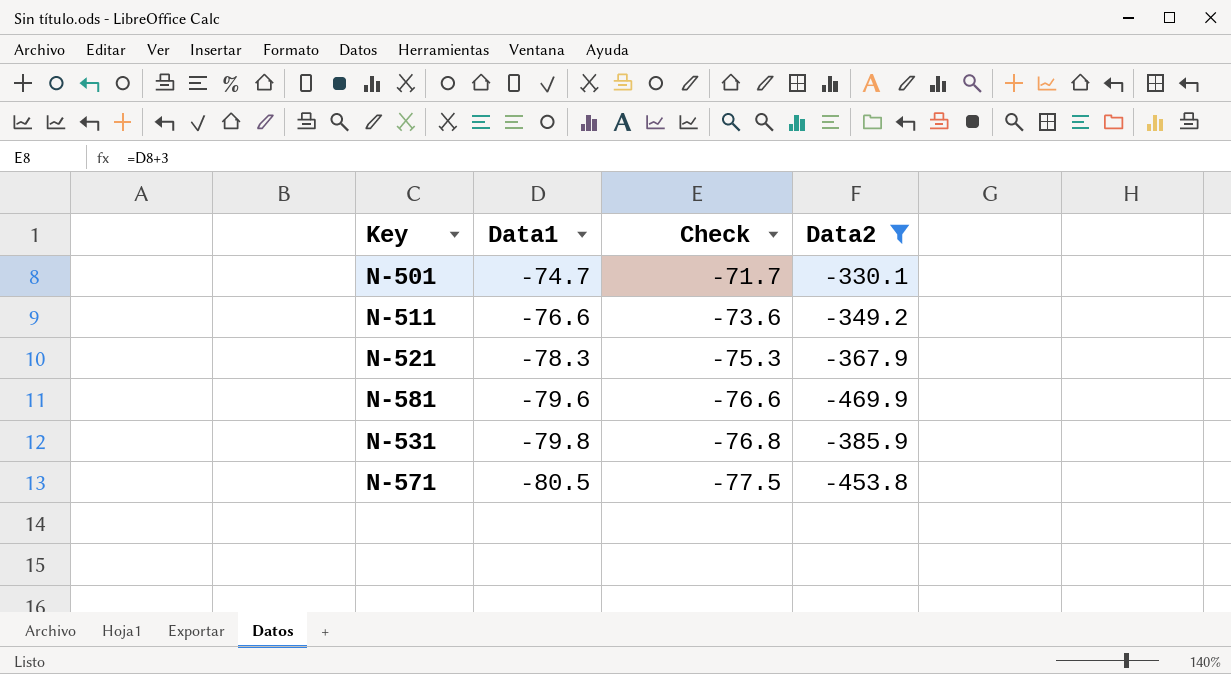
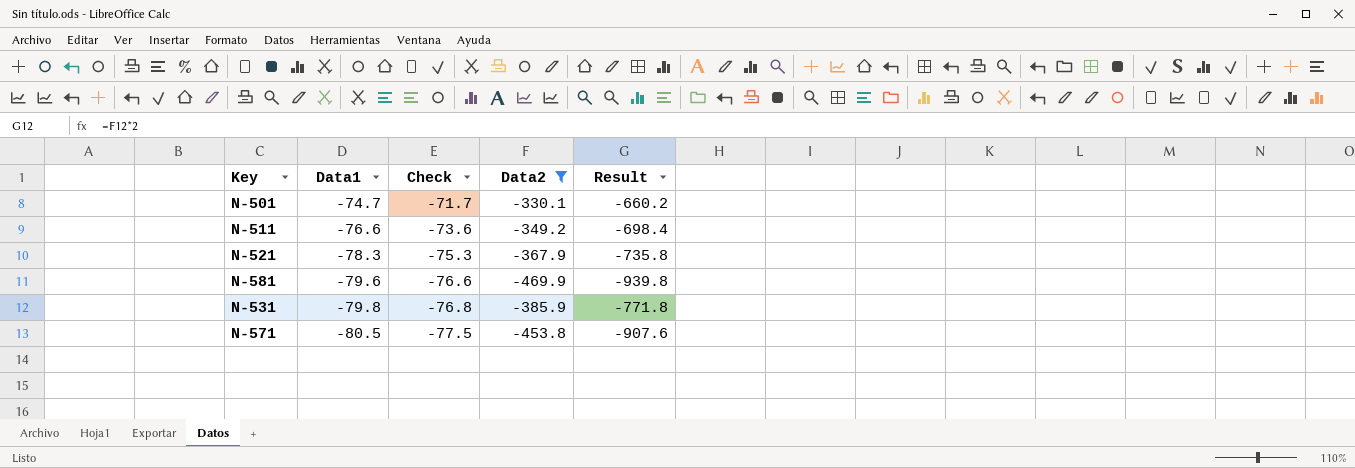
column Result | formula: none -> [Data2] * 2

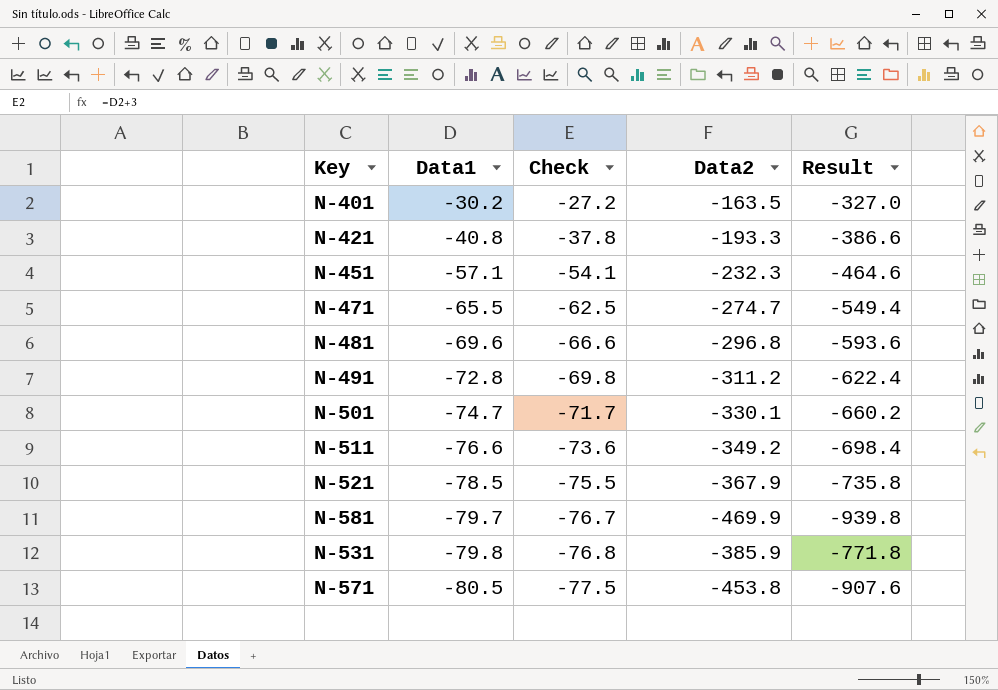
filter: Data2 <= -330.1 -> none
N-521 | Data1: -78.3 -> -78.5
N-521 | Check: -75.3 -> -75.5
N-581 | Data1: -79.6 -> -79.7
N-581 | Check: -76.6 -> -76.7

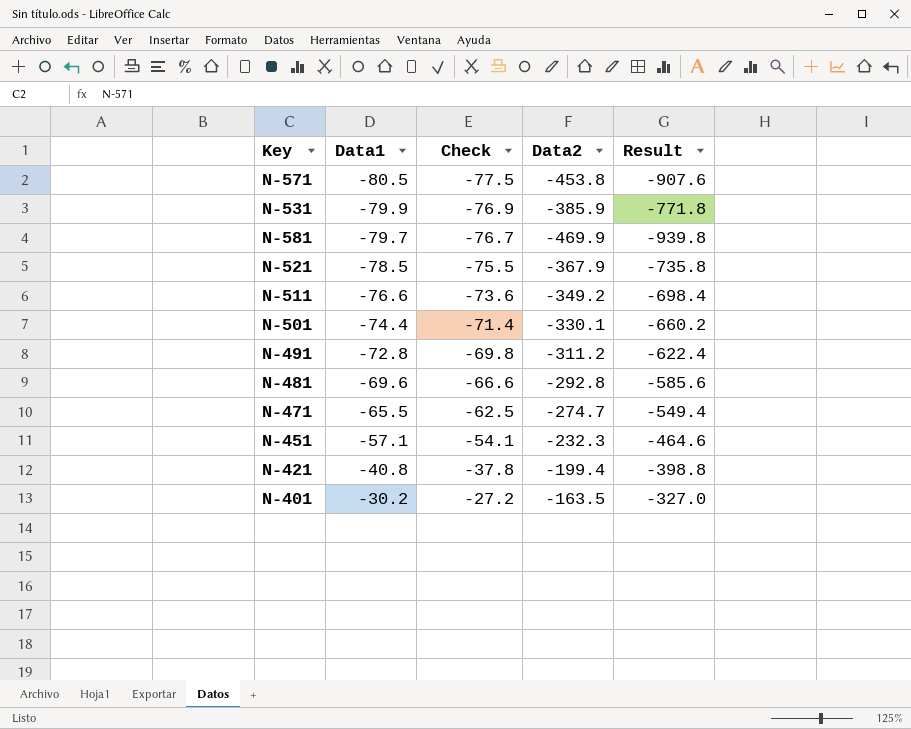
row order: Data1 descending -> Data1 ascending
N-531 | Data1: -79.8 -> -79.9
N-531 | Check: -76.8 -> -76.9
N-501 | Data1: -74.7 -> -74.4
N-501 | Check: -71.7 -> -71.4
N-481 | Data2: -296.8 -> -292.8
N-481 | Result: -593.6 -> -585.6
N-421 | Data2: -193.3 -> -199.4
N-421 | Result: -386.6 -> -398.8

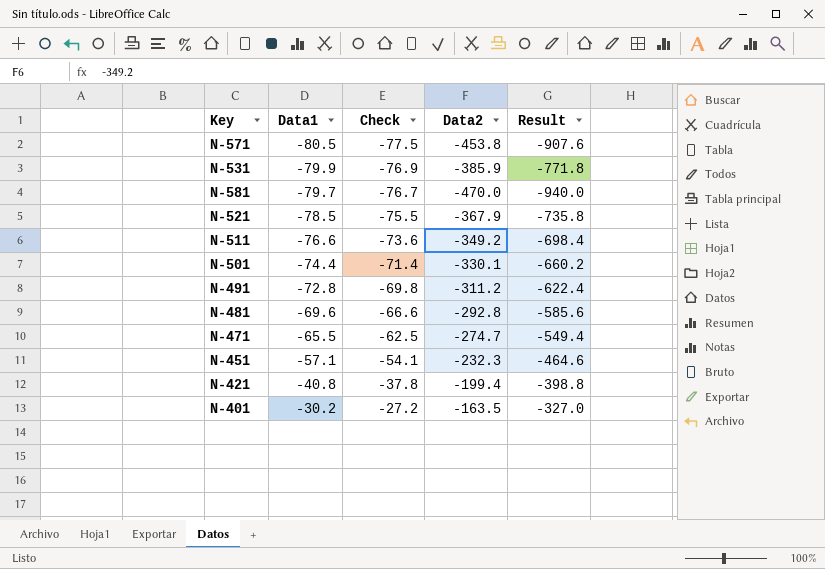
N-581 | Data2: -469.9 -> -470.0
N-581 | Result: -939.8 -> -940.0

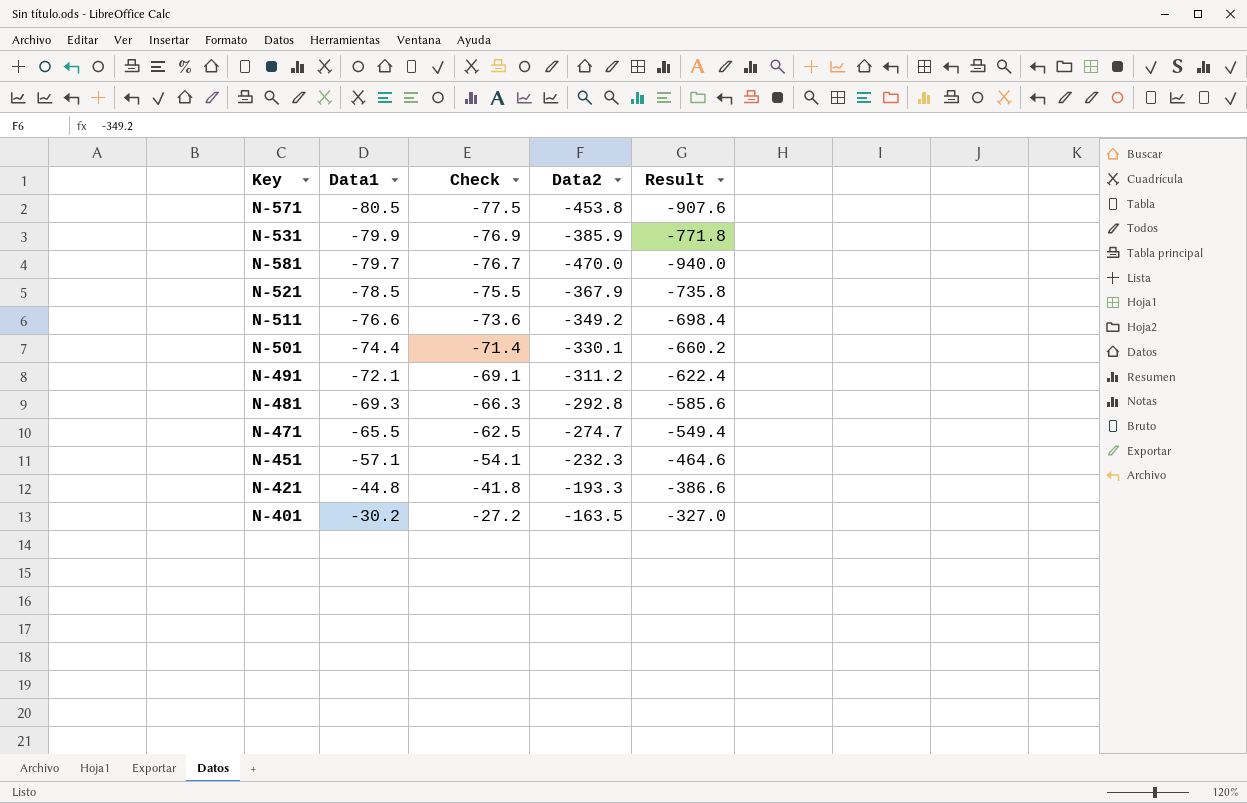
N-491 | Data1: -72.8 -> -72.1
N-491 | Check: -69.8 -> -69.1
N-481 | Data1: -69.6 -> -69.3
N-481 | Check: -66.6 -> -66.3
N-421 | Data1: -40.8 -> -44.8
N-421 | Check: -37.8 -> -41.8
N-421 | Data2: -199.4 -> -193.3
N-421 | Result: -398.8 -> -386.6

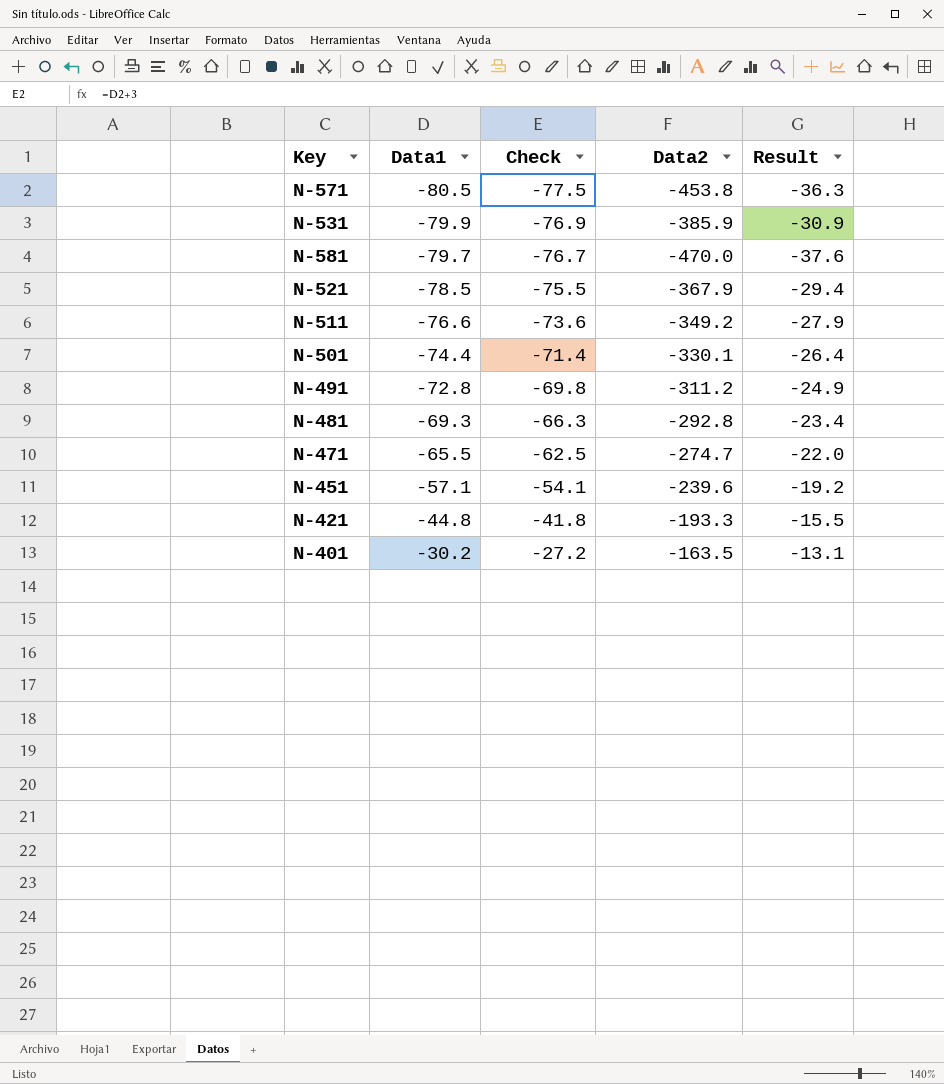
column Result | formula: [Data2] * 2 -> [Data2] * 0.08
N-491 | Data1: -72.1 -> -72.8
N-491 | Check: -69.1 -> -69.8
N-451 | Data2: -232.3 -> -239.6

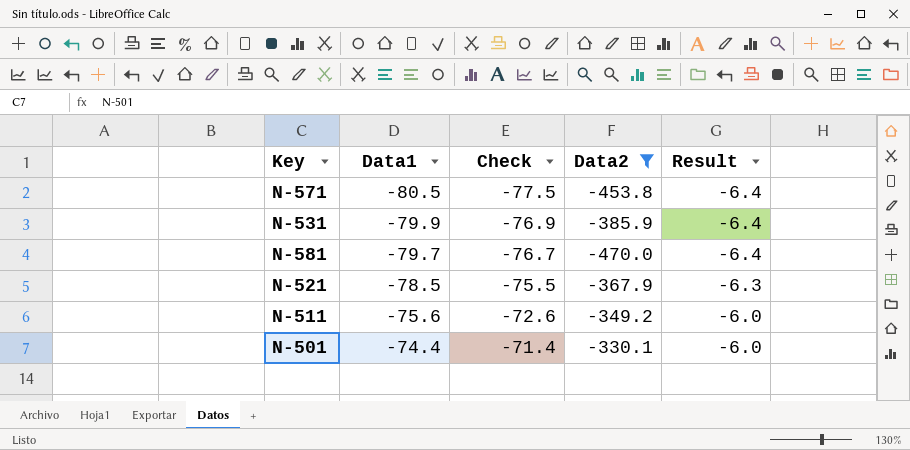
filter: none -> Data2 <= -330.1
column Result | formula: [Data2] * 0.08 -> [Data1] * 0.08
N-511 | Data1: -76.6 -> -75.6
N-511 | Check: -73.6 -> -72.6

